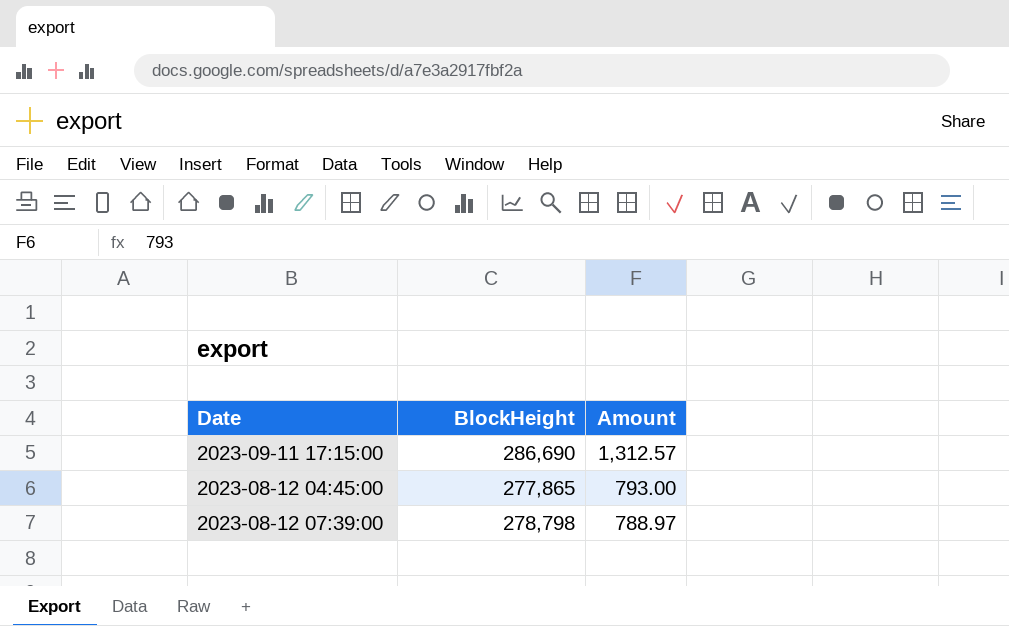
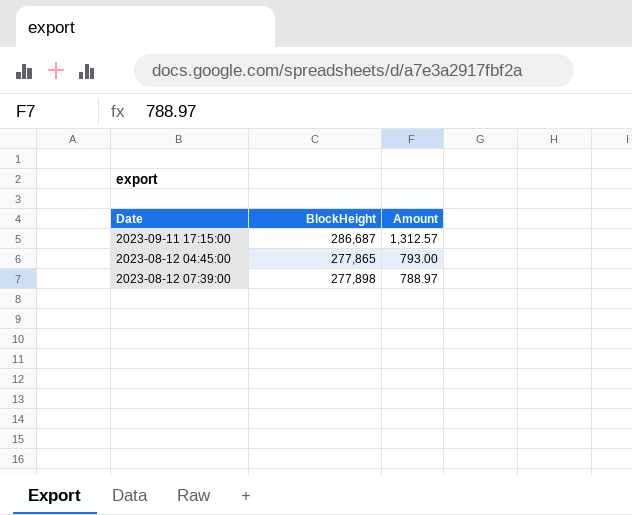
2023-09-11 17:15:00 | BlockHeight: 286,690 -> 286,687
2023-08-12 07:39:00 | BlockHeight: 278,798 -> 277,898

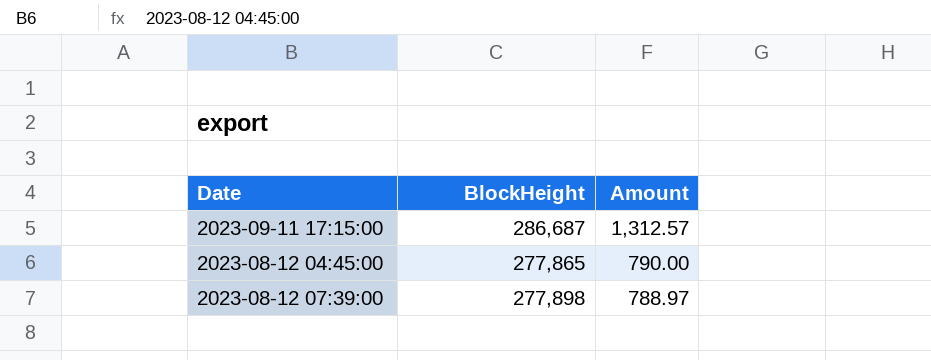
2023-08-12 04:45:00 | Amount: 793.00 -> 790.00

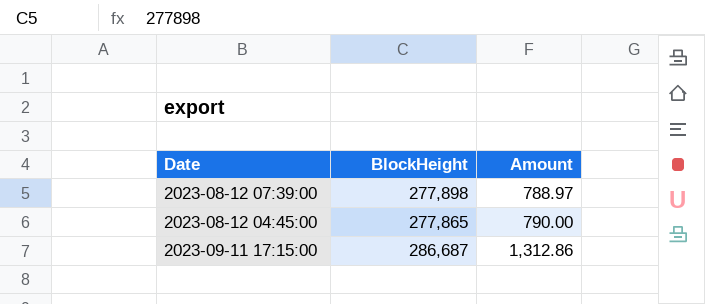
row order: Amount descending -> Amount ascending
2023-09-11 17:15:00 | Amount: 1,312.57 -> 1,312.86

